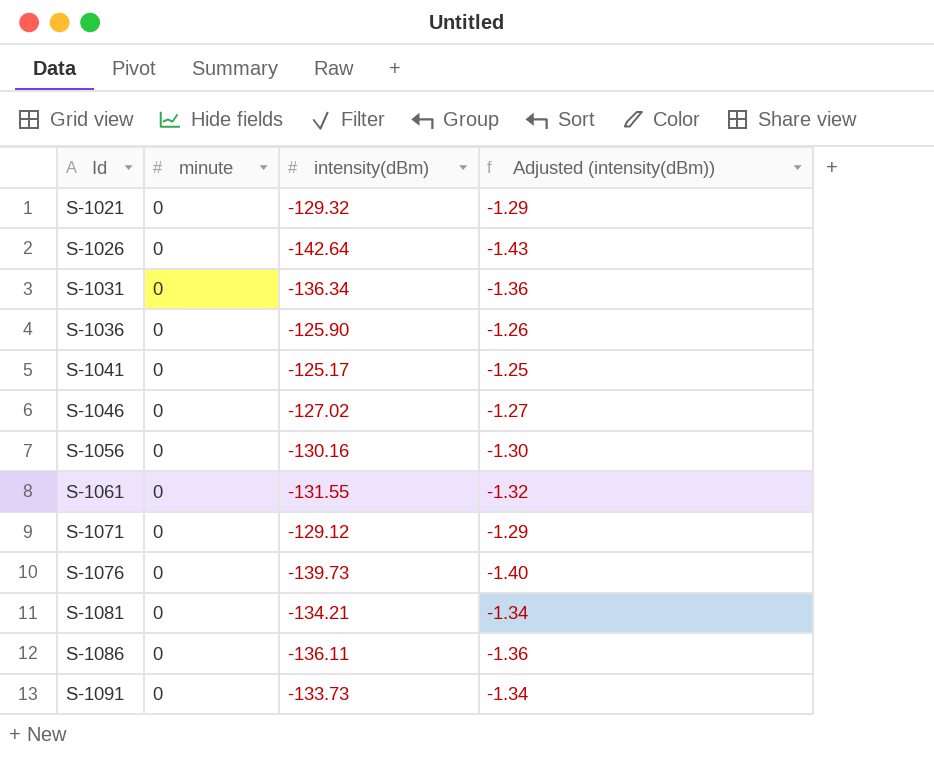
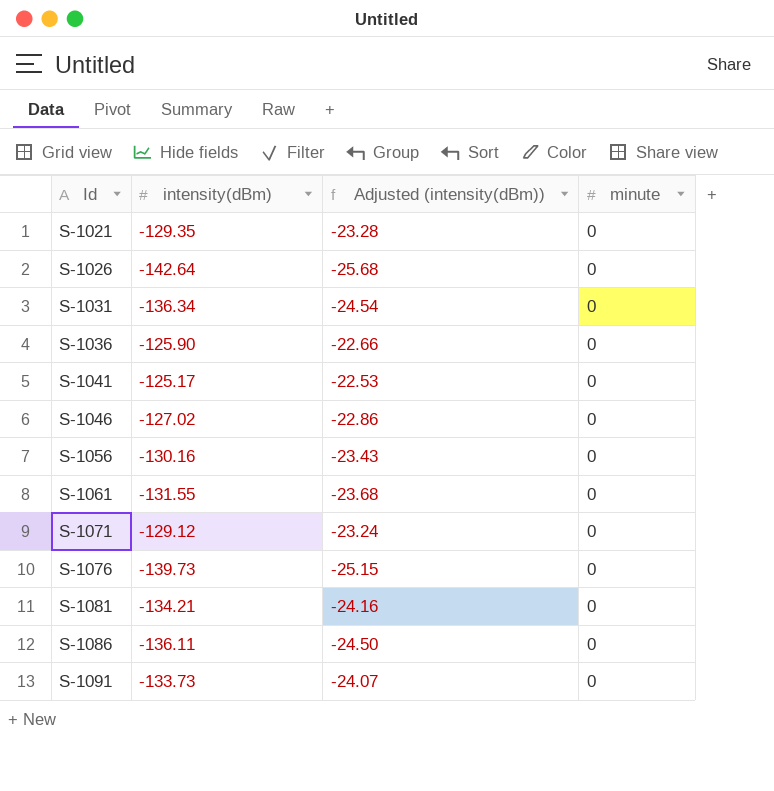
column Adjusted (intensity(dBm)) | formula: [intensity(dBm)] * 0.01 -> [intensity(dBm)] * 0.18
column minute | position: 2 -> 4
S-1021 | intensity(dBm): -129.32 -> -129.35

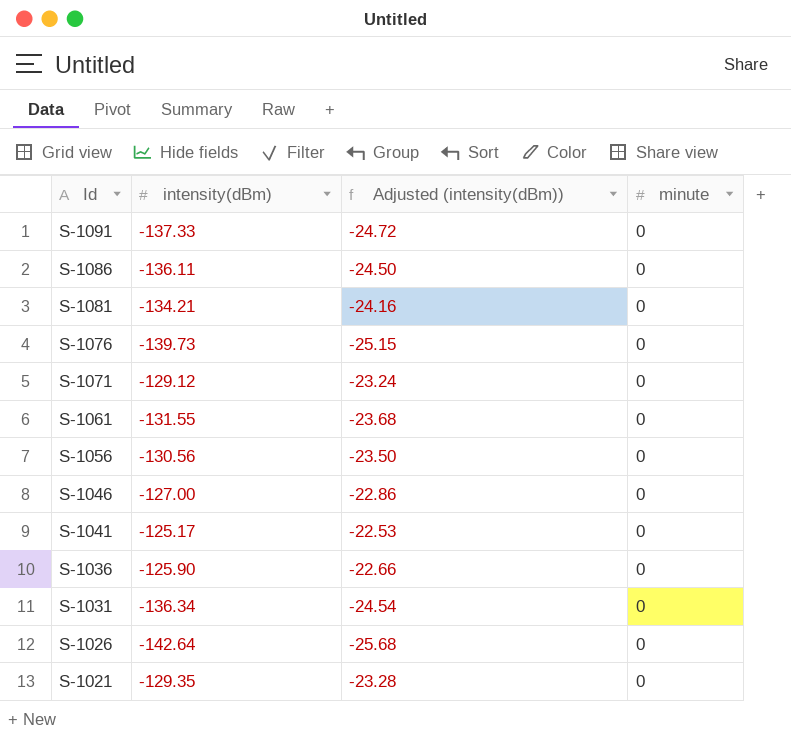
row order: Id ascending -> Id descending
S-1091 | intensity(dBm): -133.73 -> -137.33
S-1091 | Adjusted (intensity(dBm)): -24.07 -> -24.72
S-1056 | intensity(dBm): -130.16 -> -130.56
S-1056 | Adjusted (intensity(dBm)): -23.43 -> -23.50
S-1046 | intensity(dBm): -127.02 -> -127.00

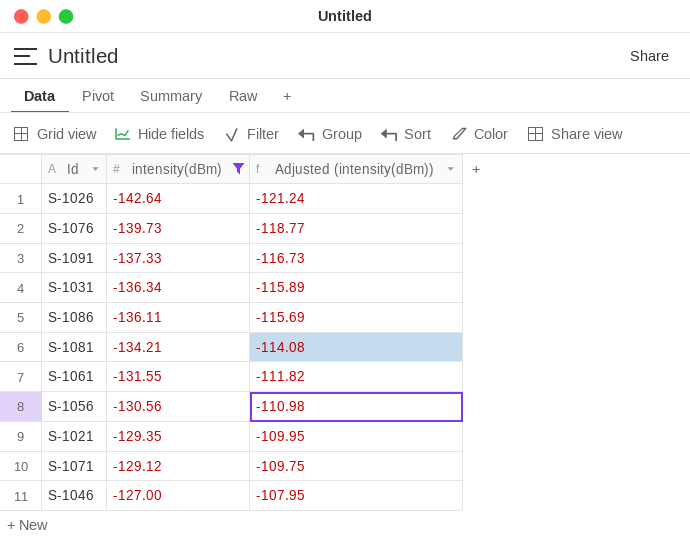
filter: none -> intensity(dBm) <= -127.00
row order: Id descending -> intensity(dBm) ascending
column minute | position: 4 -> none
column Adjusted (intensity(dBm)) | formula: [intensity(dBm)] * 0.18 -> [intensity(dBm)] * 0.85

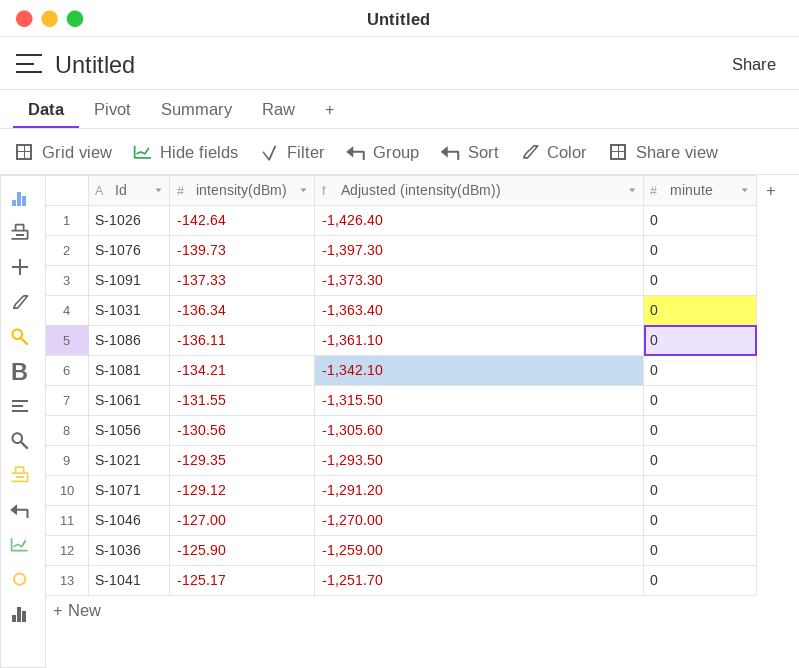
filter: intensity(dBm) <= -127.00 -> none
column Adjusted (intensity(dBm)) | formula: [intensity(dBm)] * 0.85 -> [intensity(dBm)] * 10
column minute | position: none -> 4

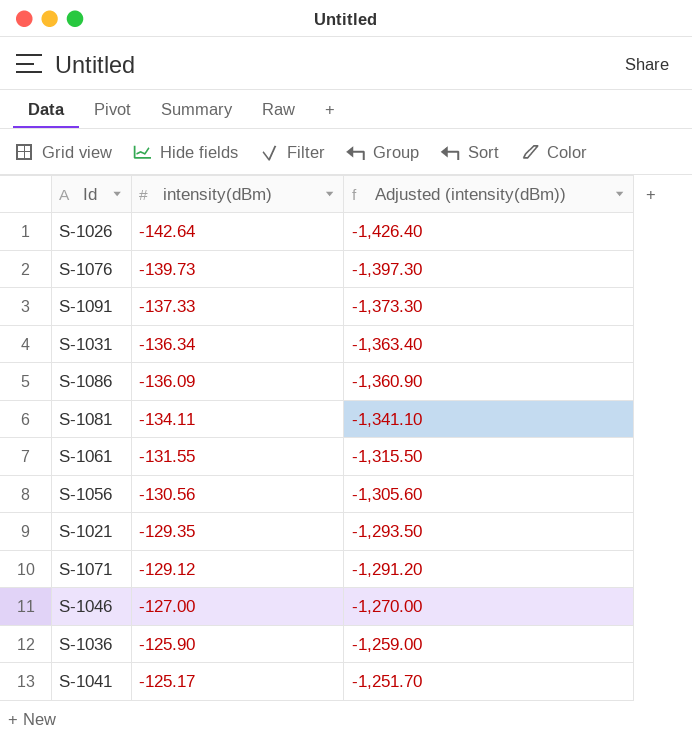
column minute | position: 4 -> none
S-1086 | intensity(dBm): -136.11 -> -136.09
S-1086 | Adjusted (intensity(dBm)): -1,361.10 -> -1,360.90
S-1081 | intensity(dBm): -134.21 -> -134.11
S-1081 | Adjusted (intensity(dBm)): -1,342.10 -> -1,341.10

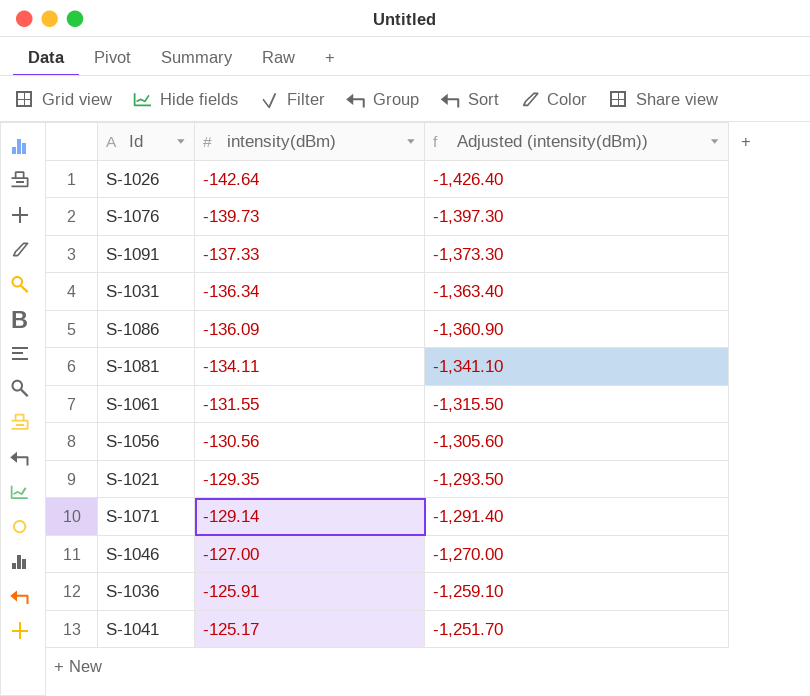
S-1071 | intensity(dBm): -129.12 -> -129.14
S-1071 | Adjusted (intensity(dBm)): -1,291.20 -> -1,291.40
S-1036 | intensity(dBm): -125.90 -> -125.91
S-1036 | Adjusted (intensity(dBm)): -1,259.00 -> -1,259.10

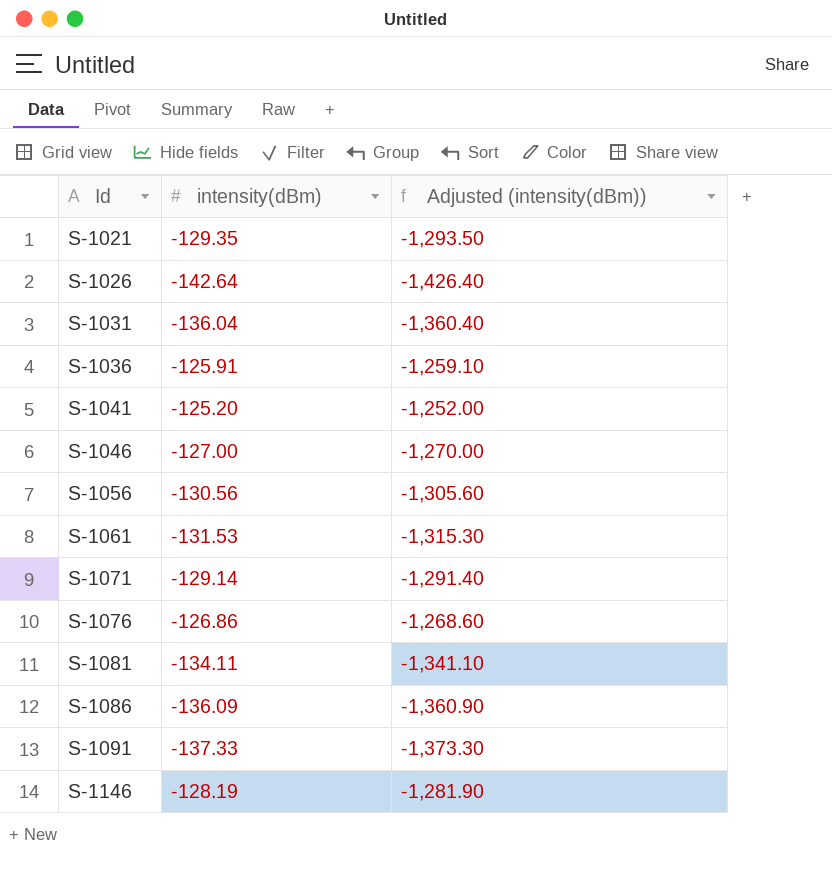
row order: intensity(dBm) ascending -> Id ascending
S-1031 | intensity(dBm): -136.34 -> -136.04
S-1031 | Adjusted (intensity(dBm)): -1,363.40 -> -1,360.40
S-1041 | intensity(dBm): -125.17 -> -125.20
S-1041 | Adjusted (intensity(dBm)): -1,251.70 -> -1,252.00
S-1061 | intensity(dBm): -131.55 -> -131.53
S-1061 | Adjusted (intensity(dBm)): -1,315.50 -> -1,315.30
S-1076 | intensity(dBm): -139.73 -> -126.86
S-1076 | Adjusted (intensity(dBm)): -1,397.30 -> -1,268.60
row S-1146: none -> -128.19 | -1,281.90

